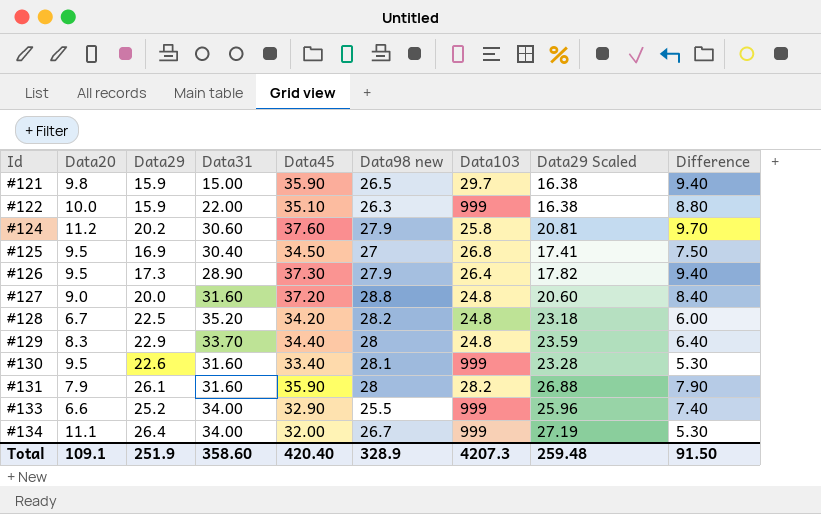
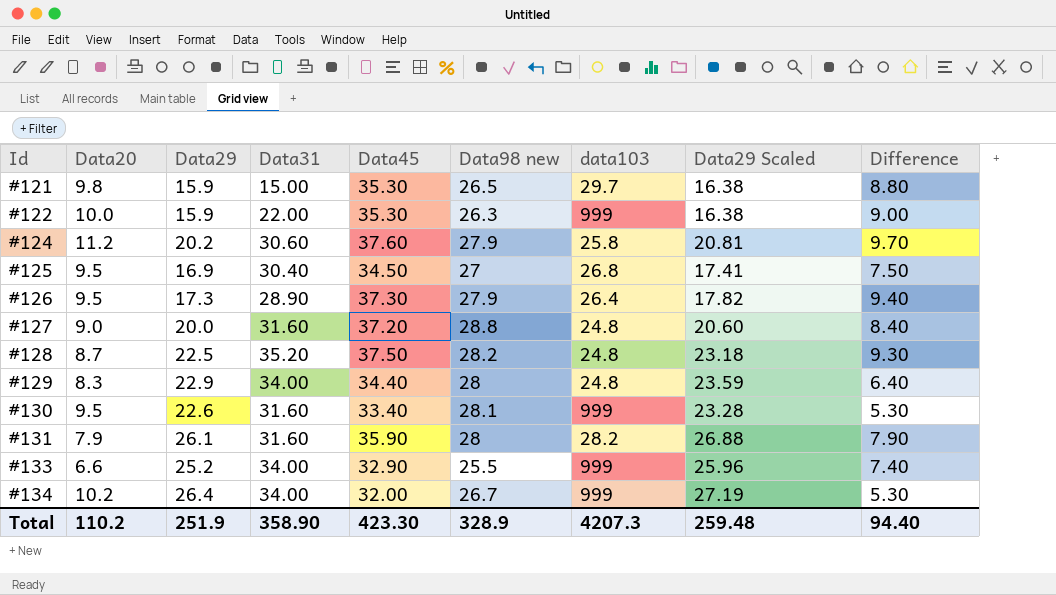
column name: Data103 -> data103
#121 | Data45: 35.90 -> 35.30
#121 | Difference: 9.40 -> 8.80
#122 | Data45: 35.10 -> 35.30
#122 | Difference: 8.80 -> 9.00
#128 | Data20: 6.7 -> 8.7
#128 | Data45: 34.20 -> 37.50
#128 | Difference: 6.00 -> 9.30
#129 | Data31: 33.70 -> 34.00
#134 | Data20: 11.1 -> 10.2
Total | Data20: 109.1 -> 110.2
Total | Data31: 358.60 -> 358.90
Total | Data45: 420.40 -> 423.30
Total | Difference: 91.50 -> 94.40

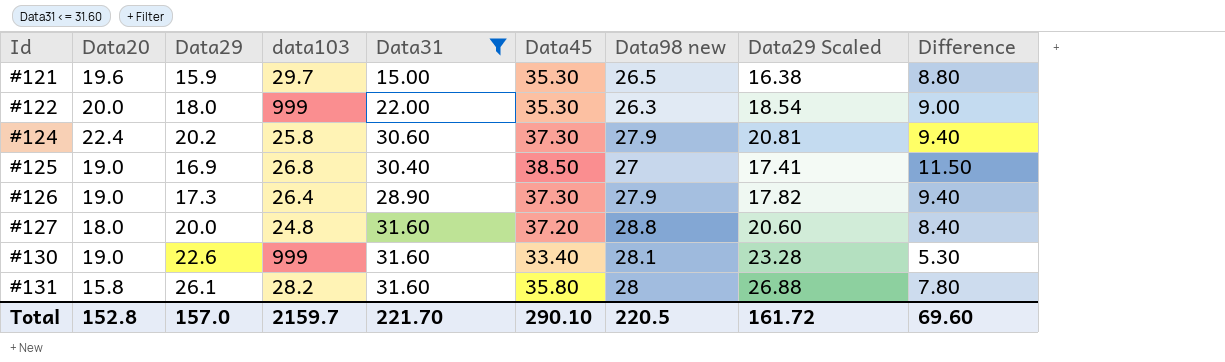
filter: none -> Data31 <= 31.60
column data103 | position: 7 -> 4
#121 | Data20: 9.8 -> 19.6
#122 | Data20: 10.0 -> 20.0
#122 | Data29: 15.9 -> 18.0
#122 | Data29 Scaled: 16.38 -> 18.54
#124 | Data20: 11.2 -> 22.4
#124 | Data45: 37.60 -> 37.30
#124 | Difference: 9.70 -> 9.40
#125 | Data20: 9.5 -> 19.0
#125 | Data45: 34.50 -> 38.50
#125 | Difference: 7.50 -> 11.50
#126 | Data20: 9.5 -> 19.0
#127 | Data20: 9.0 -> 18.0
#130 | Data20: 9.5 -> 19.0
#131 | Data20: 7.9 -> 15.8
#131 | Data45: 35.90 -> 35.80
#131 | Difference: 7.90 -> 7.80
Total | Data20: 110.2 -> 152.8
Total | Data29: 251.9 -> 157.0
Total | data103: 4207.3 -> 2159.7
Total | Data31: 358.90 -> 221.70
Total | Data45: 423.30 -> 290.10
Total | Data98 new: 328.9 -> 220.5
Total | Data29 Scaled: 259.48 -> 161.72
Total | Difference: 94.40 -> 69.60

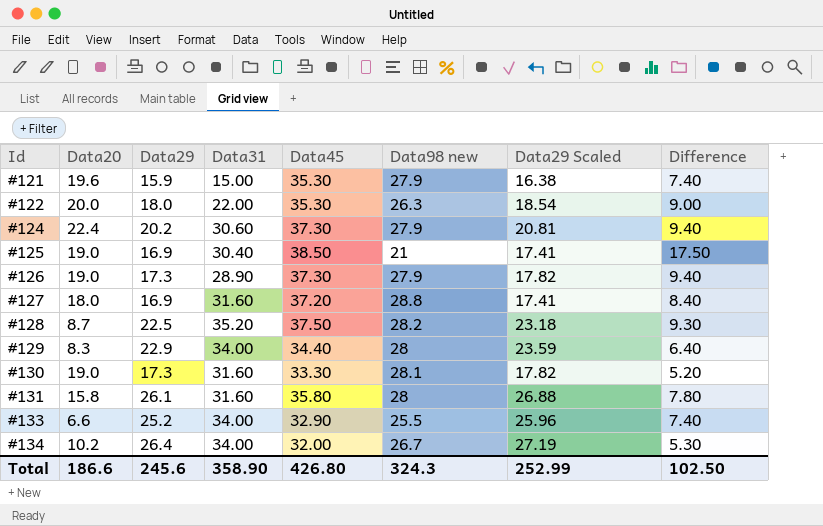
filter: Data31 <= 31.60 -> none
column data103 | position: 4 -> none
#121 | Data98 new: 26.5 -> 27.9
#121 | Difference: 8.80 -> 7.40
#125 | Data98 new: 27 -> 21
#125 | Difference: 11.50 -> 17.50
#127 | Data29: 20.0 -> 16.9
#127 | Data29 Scaled: 20.60 -> 17.41
#130 | Data29: 22.6 -> 17.3
#130 | Data45: 33.40 -> 33.30
#130 | Data29 Scaled: 23.28 -> 17.82
#130 | Difference: 5.30 -> 5.20
Total | Data20: 152.8 -> 186.6
Total | Data29: 157.0 -> 245.6
Total | Data31: 221.70 -> 358.90
Total | Data45: 290.10 -> 426.80
Total | Data98 new: 220.5 -> 324.3
Total | Data29 Scaled: 161.72 -> 252.99
Total | Difference: 69.60 -> 102.50

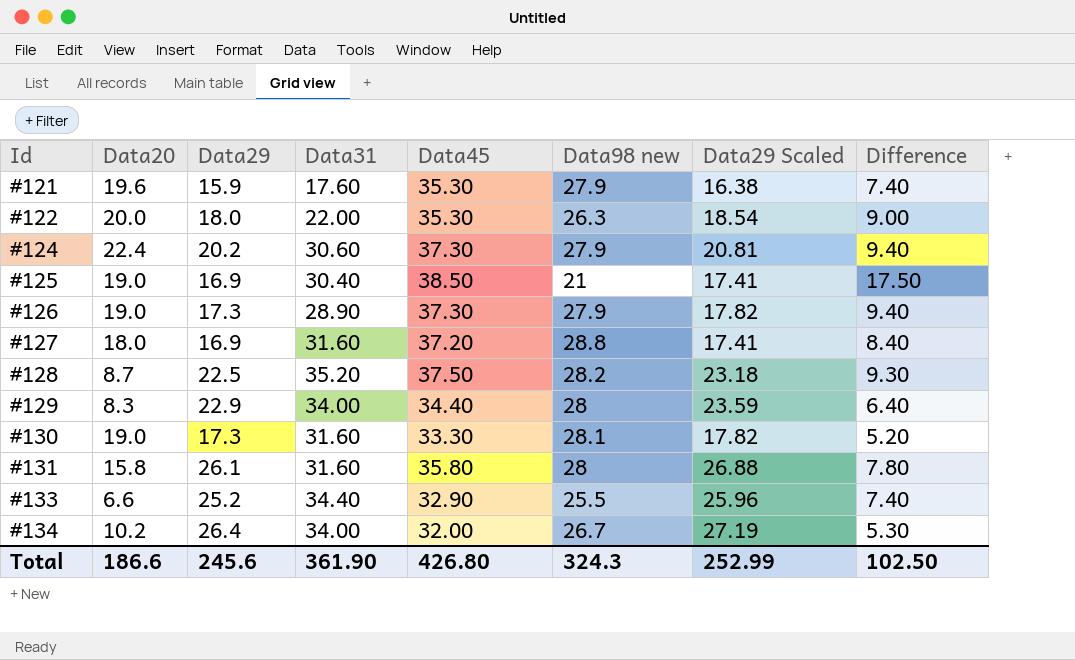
#121 | Data31: 15.00 -> 17.60
#133 | Data31: 34.00 -> 34.40
Total | Data31: 358.90 -> 361.90

